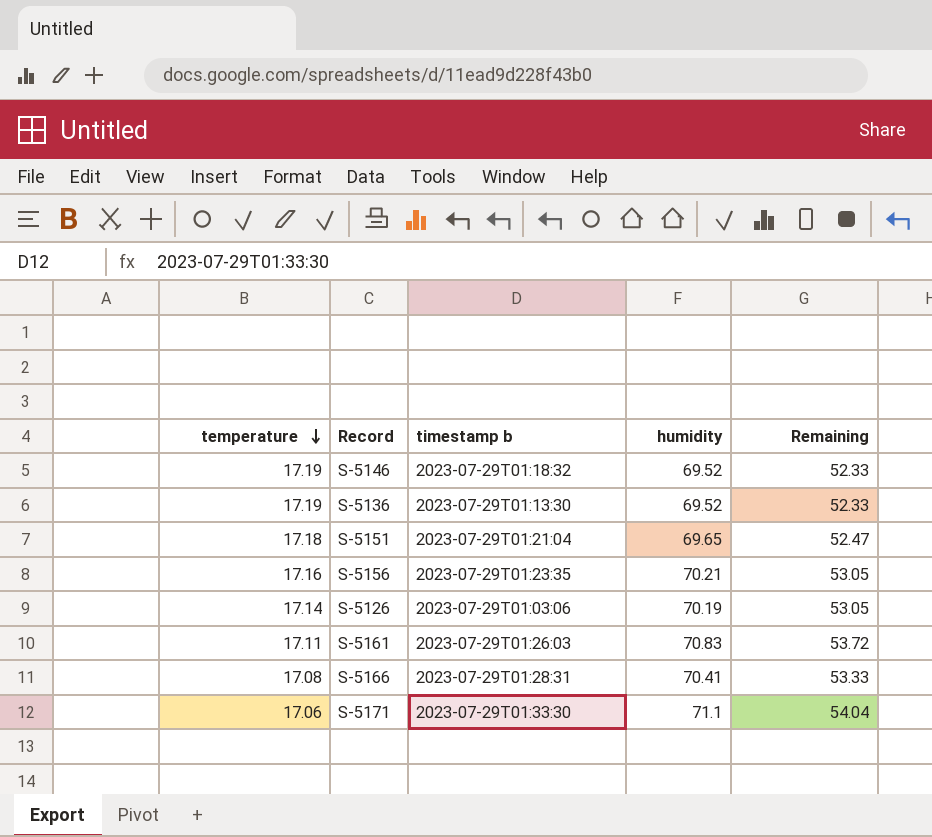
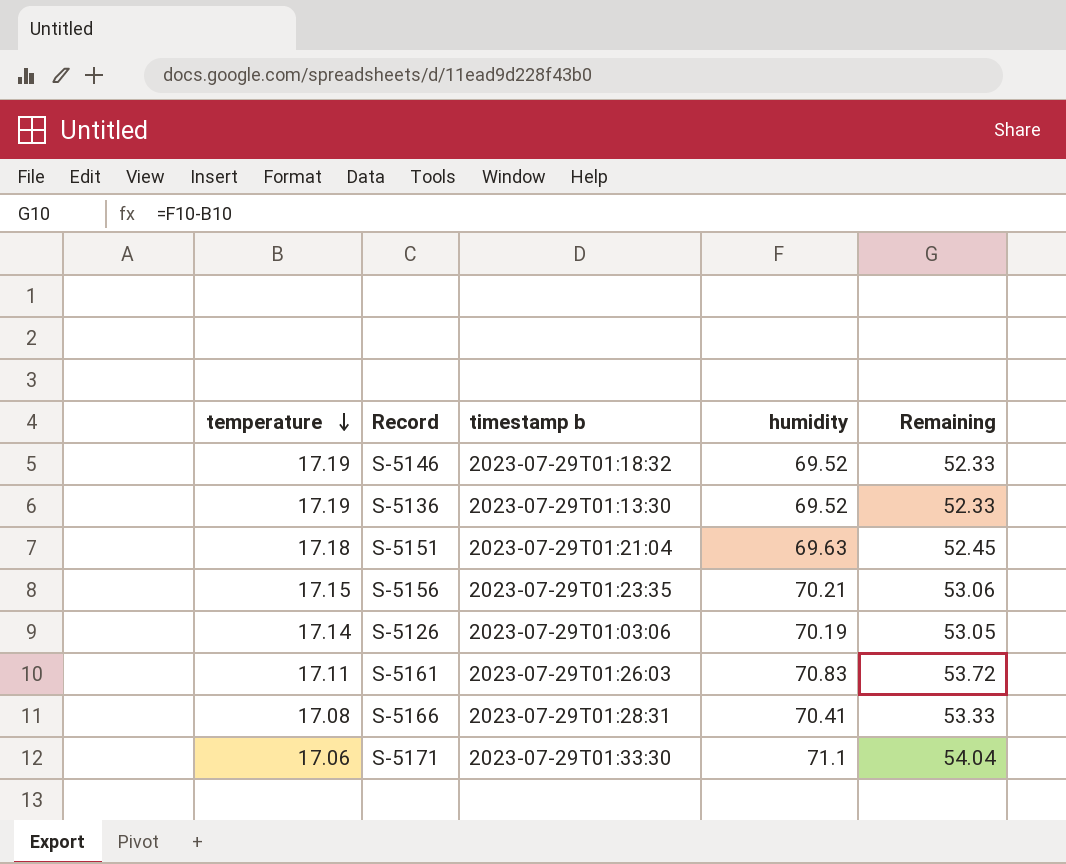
S-5151 | humidity: 69.65 -> 69.63
S-5151 | Remaining: 52.47 -> 52.45
S-5156 | temperature: 17.16 -> 17.15
S-5156 | Remaining: 53.05 -> 53.06

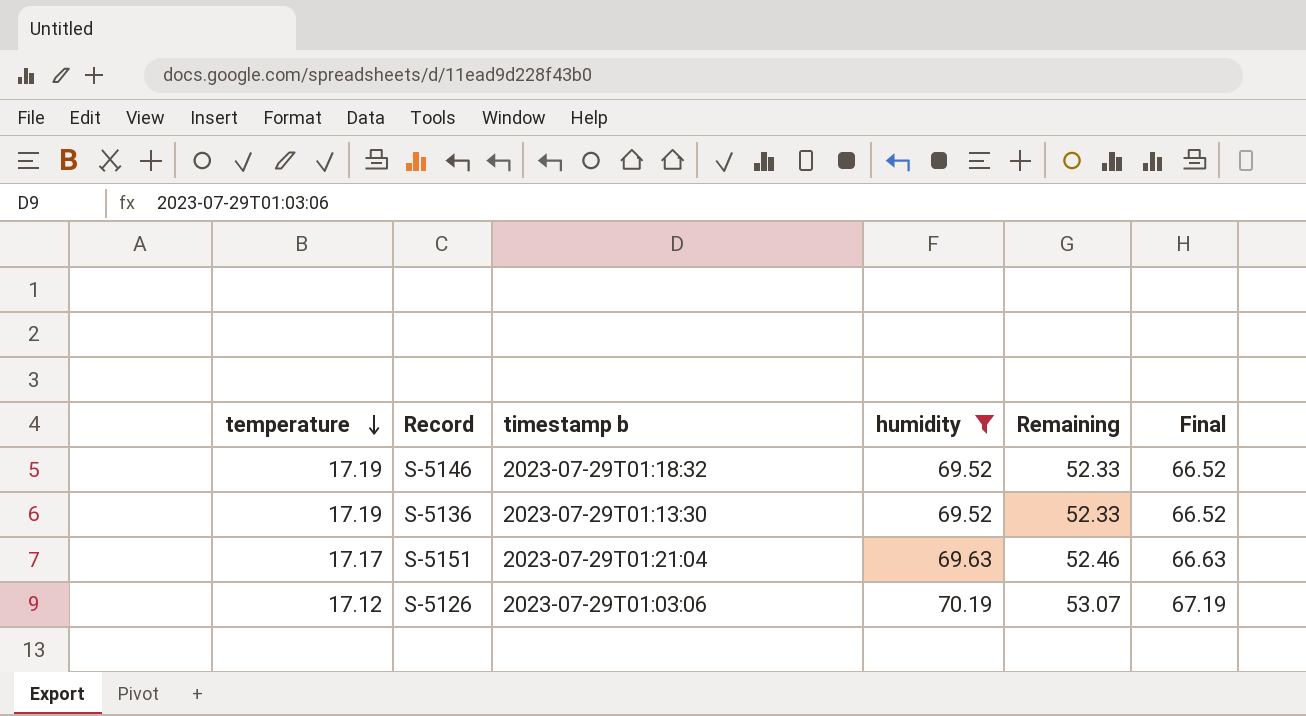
filter: none -> humidity <= 70.19
column Final | formula: none -> [humidity] - 3
S-5151 | temperature: 17.18 -> 17.17
S-5151 | Remaining: 52.45 -> 52.46
S-5126 | temperature: 17.14 -> 17.12
S-5126 | Remaining: 53.05 -> 53.07

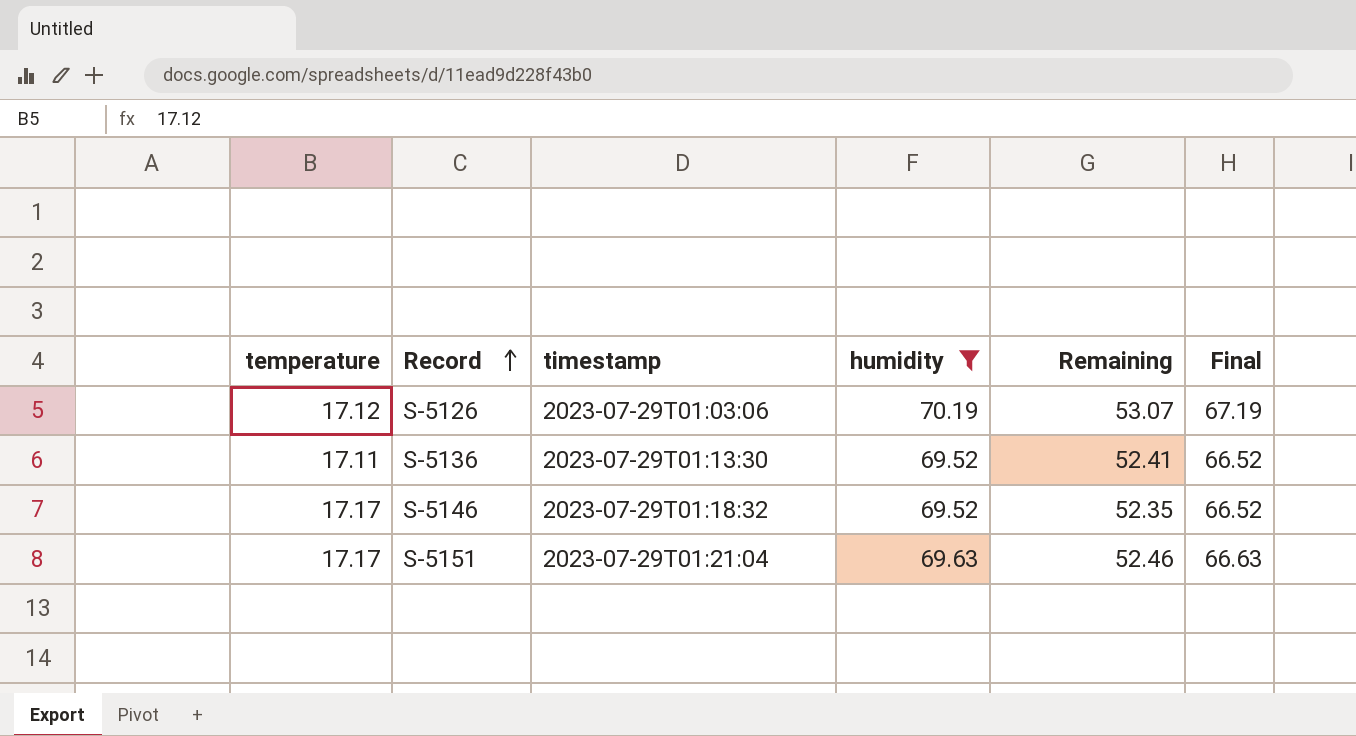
row order: temperature descending -> Record ascending
column name: timestamp b -> timestamp
S-5136 | temperature: 17.19 -> 17.11
S-5136 | Remaining: 52.33 -> 52.41
S-5146 | temperature: 17.19 -> 17.17
S-5146 | Remaining: 52.33 -> 52.35

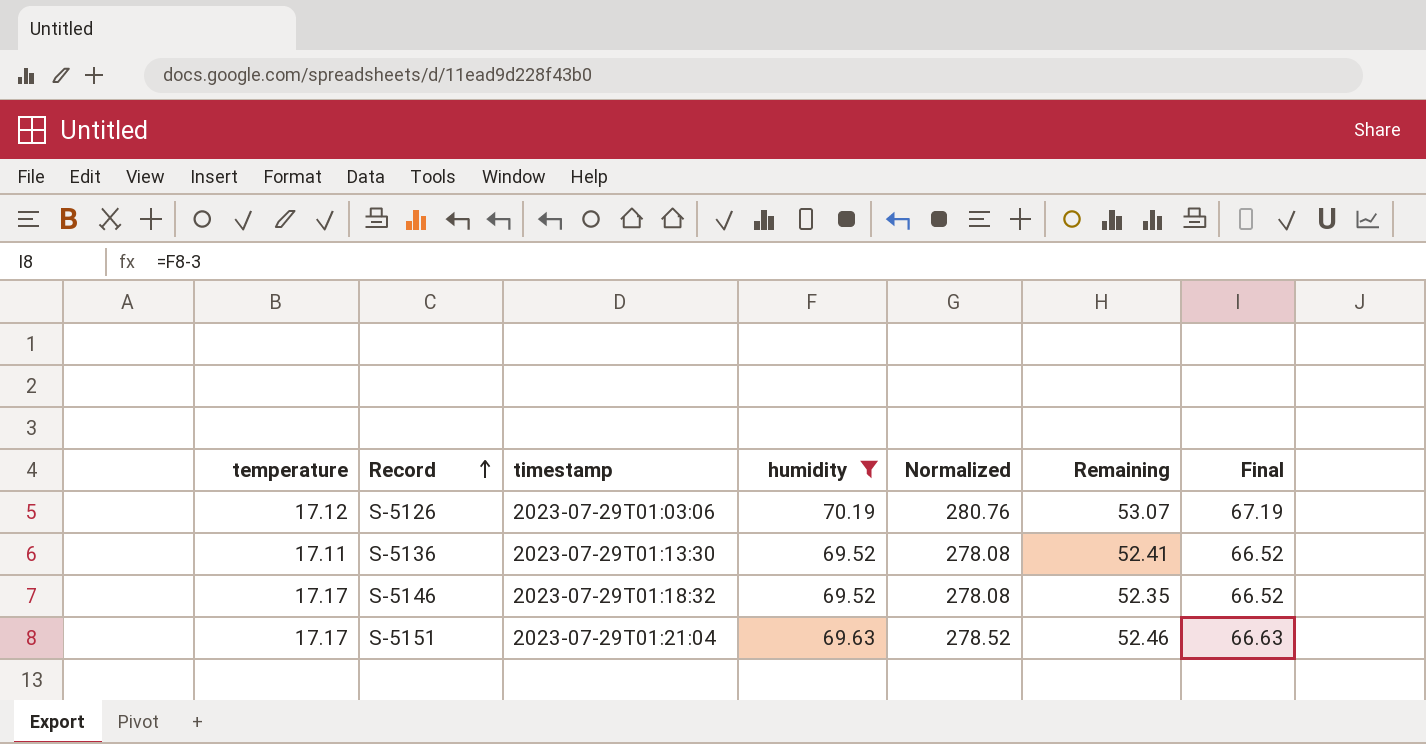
column Normalized | formula: none -> [humidity] * 4

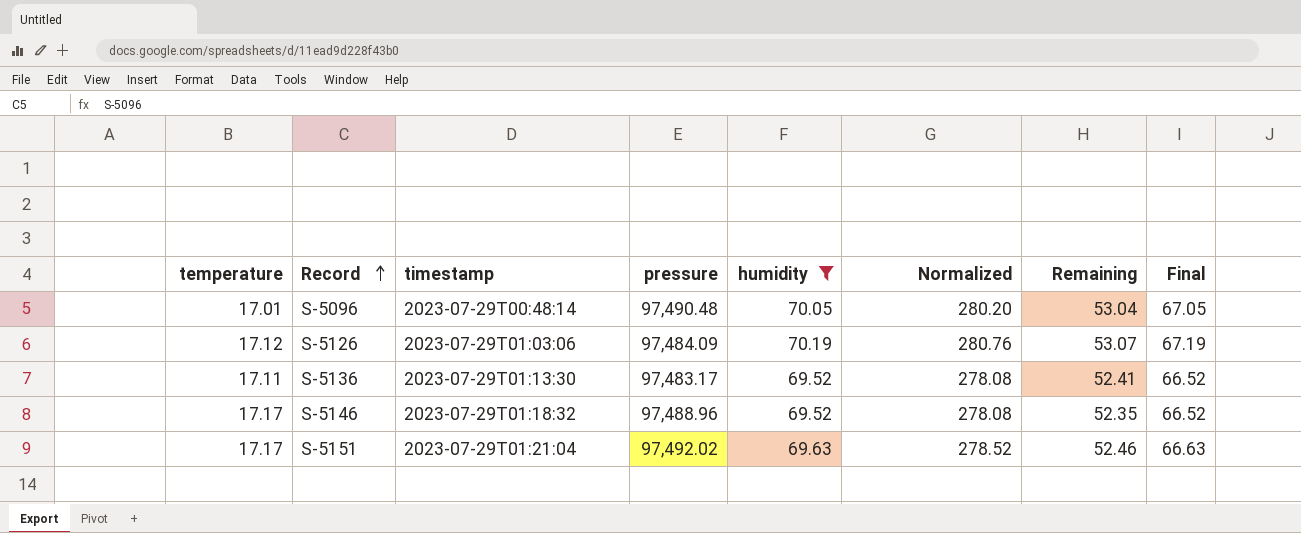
column pressure | position: none -> 4
row S-5096: none -> 17.01 | 2023-07-29T00:48:14 | 97,490.48 | 70.05 | 280.20 | 53.04 | 67.05

